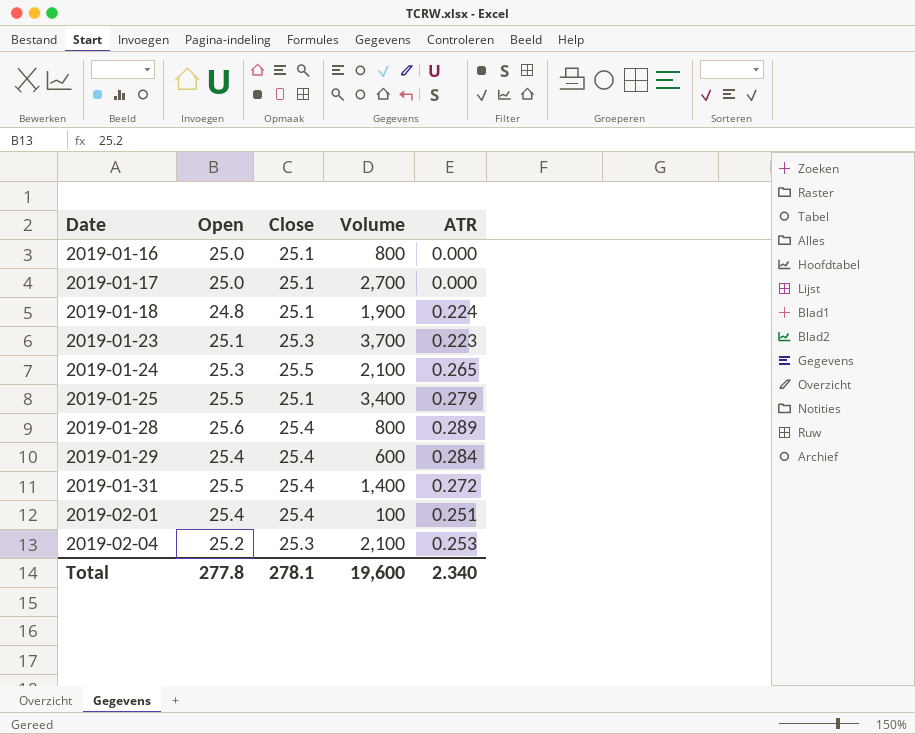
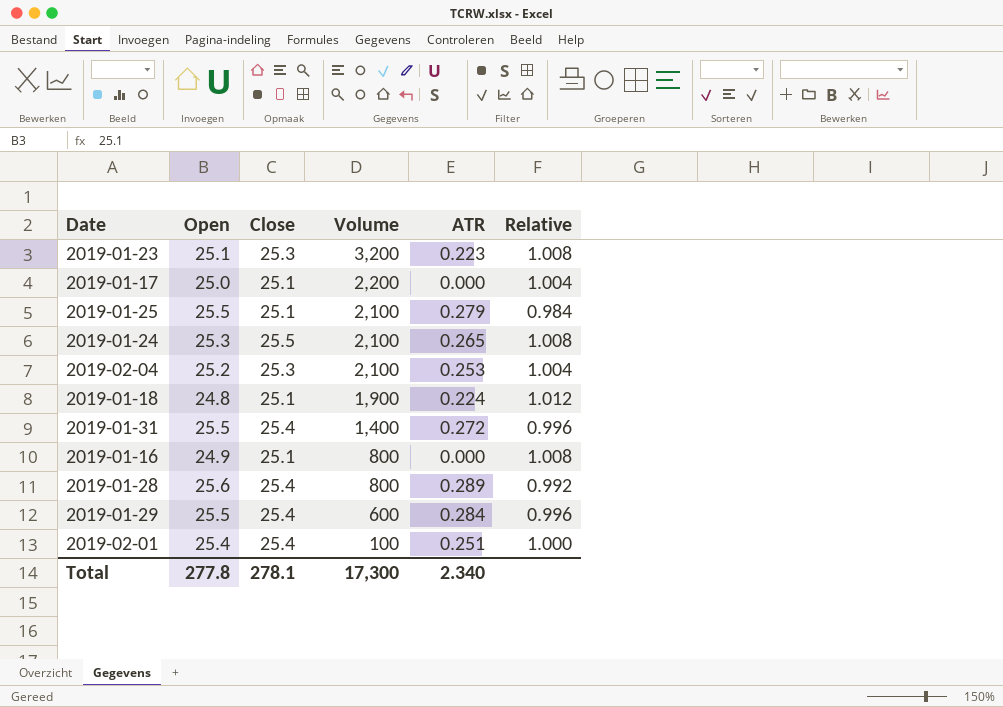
row order: Date ascending -> Volume descending
column Relative | formula: none -> [Close] / [Open]
2019-01-23 | Volume: 3,700 -> 3,200
2019-01-17 | Volume: 2,700 -> 2,200
2019-01-25 | Volume: 3,400 -> 2,100
2019-01-16 | Open: 25.0 -> 24.9
2019-01-29 | Open: 25.4 -> 25.5
Total | Volume: 19,600 -> 17,300

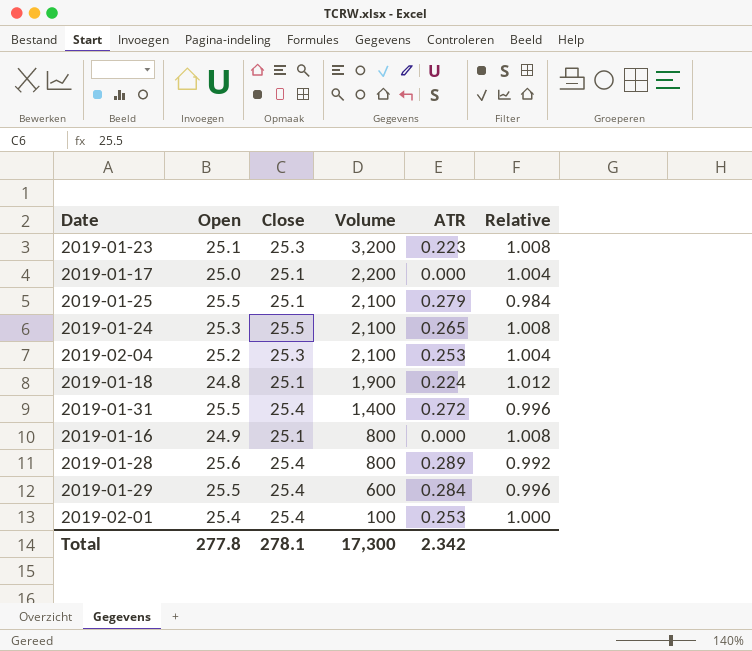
2019-02-01 | ATR: 0.251 -> 0.253
Total | ATR: 2.340 -> 2.342

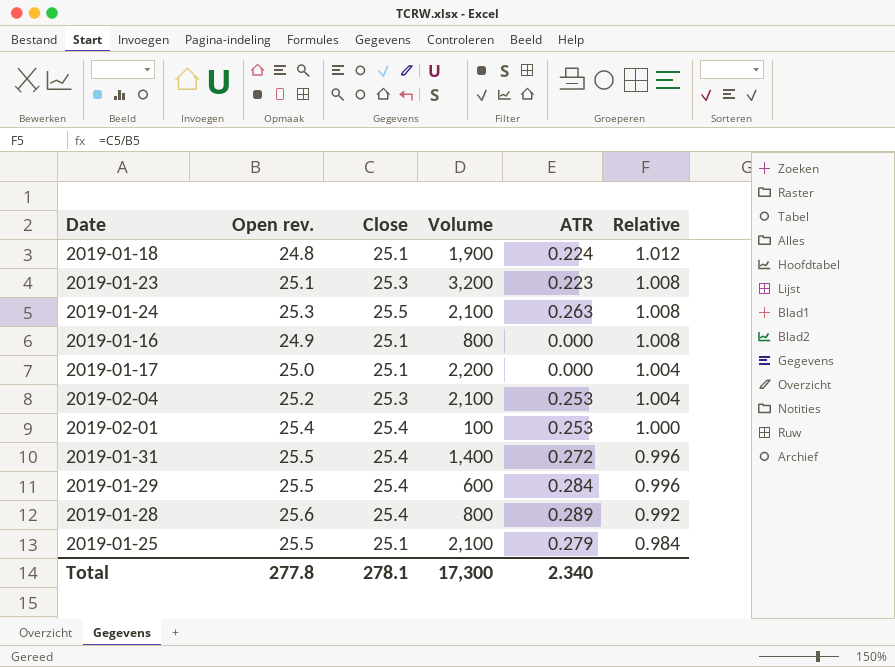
row order: Volume descending -> Relative descending
column name: Open -> Open rev.
2019-01-24 | ATR: 0.265 -> 0.263
Total | ATR: 2.342 -> 2.340

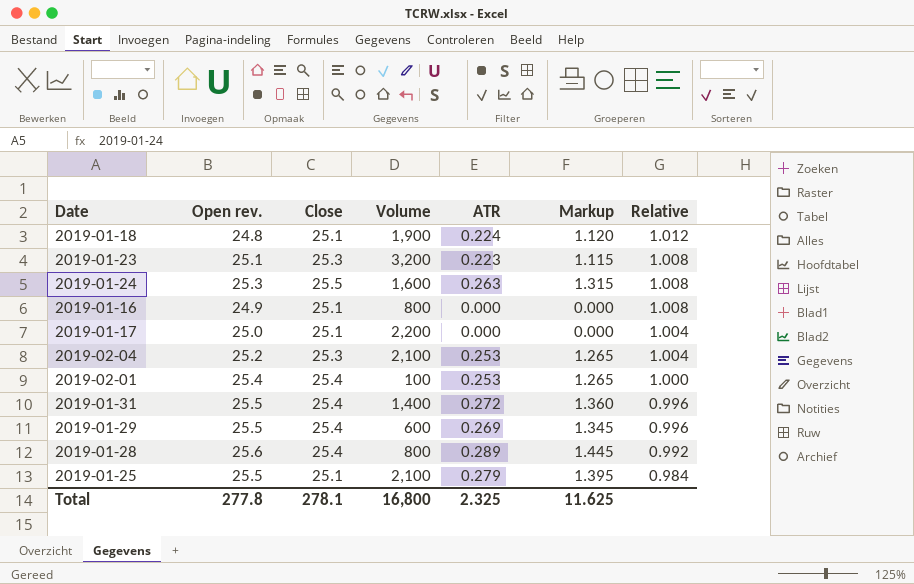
column Markup | formula: none -> [ATR] * 5
2019-01-24 | Volume: 2,100 -> 1,600
2019-01-29 | ATR: 0.284 -> 0.269
Total | Volume: 17,300 -> 16,800
Total | ATR: 2.340 -> 2.325

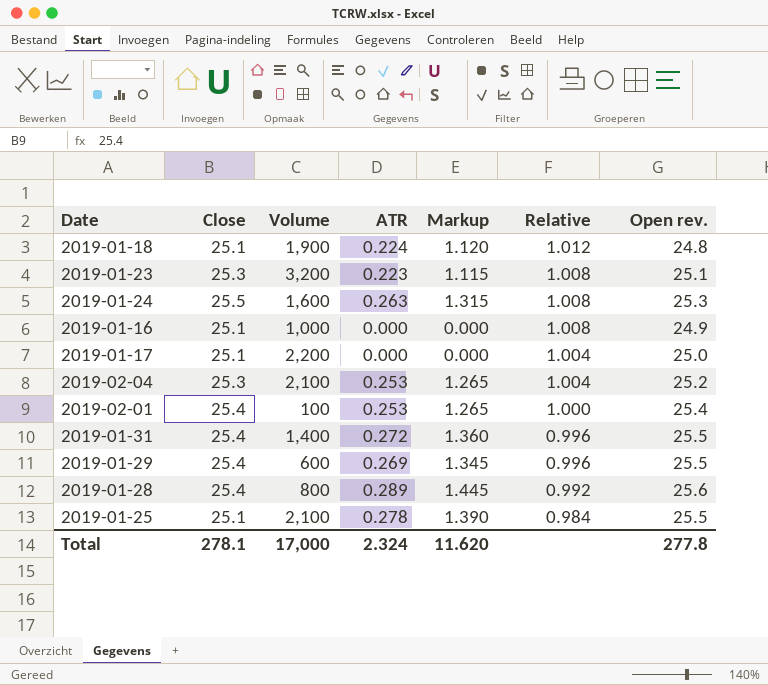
column Open rev. | position: 2 -> 7
2019-01-16 | Volume: 800 -> 1,000
2019-01-25 | ATR: 0.279 -> 0.278
2019-01-25 | Markup: 1.395 -> 1.390
Total | Volume: 16,800 -> 17,000
Total | ATR: 2.325 -> 2.324
Total | Markup: 11.625 -> 11.620

